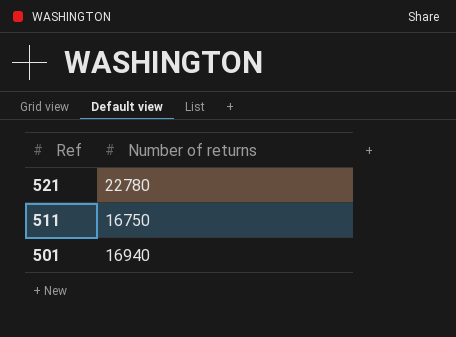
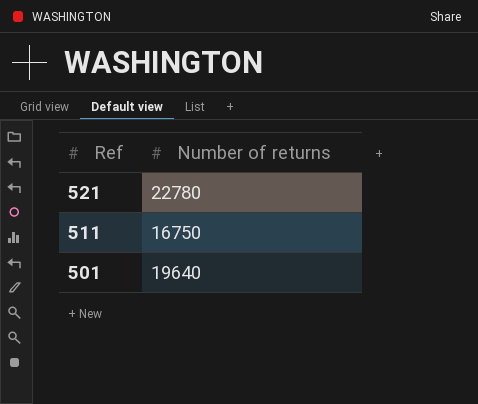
501 | Number of returns: 16940 -> 19640

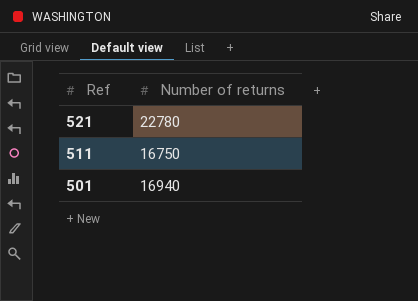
501 | Number of returns: 19640 -> 16940

